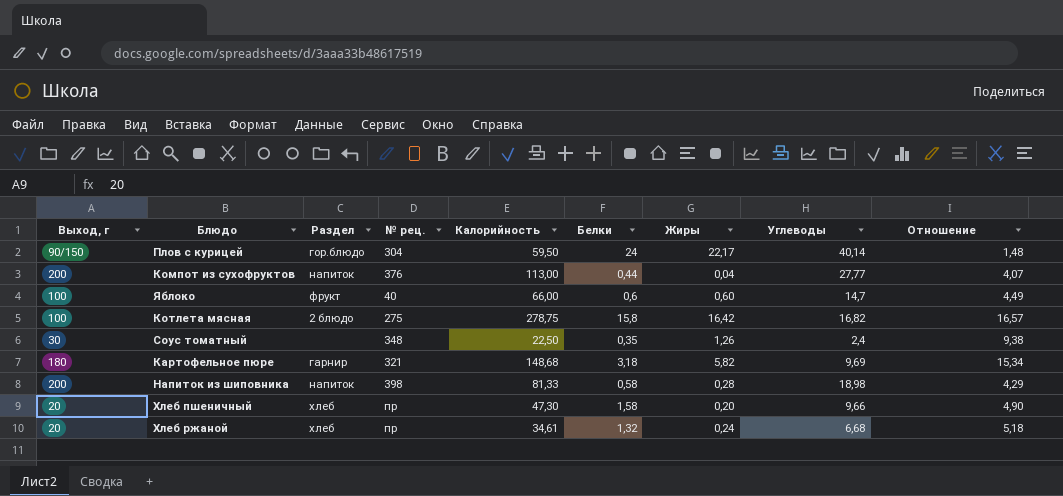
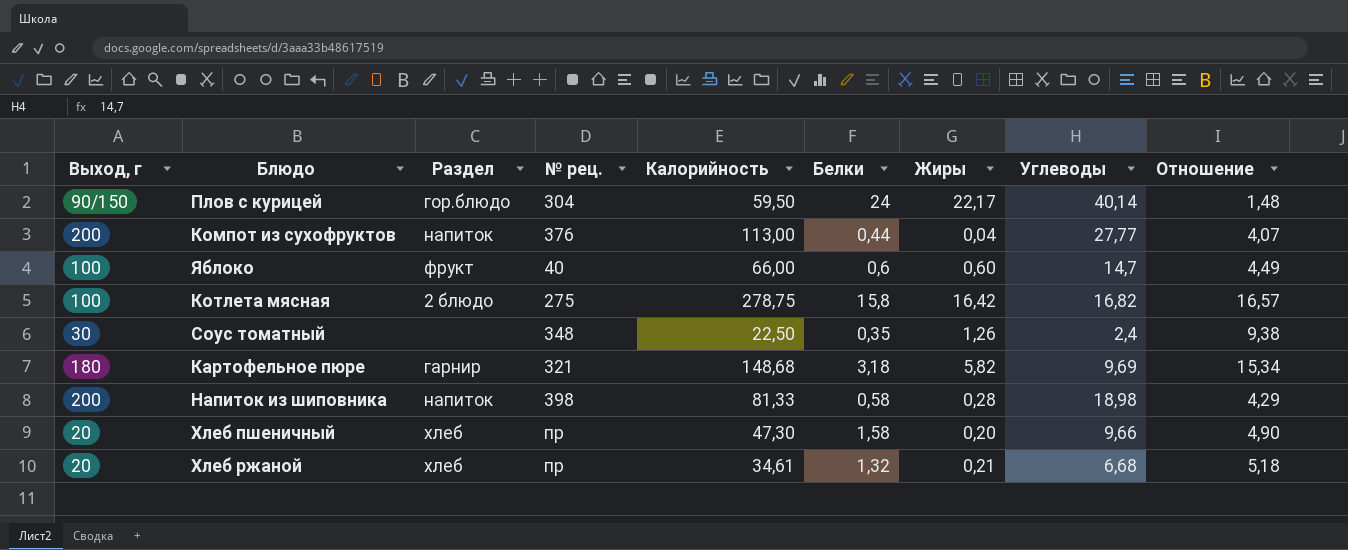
Хлеб ржаной | Жиры: 0,24 -> 0,21

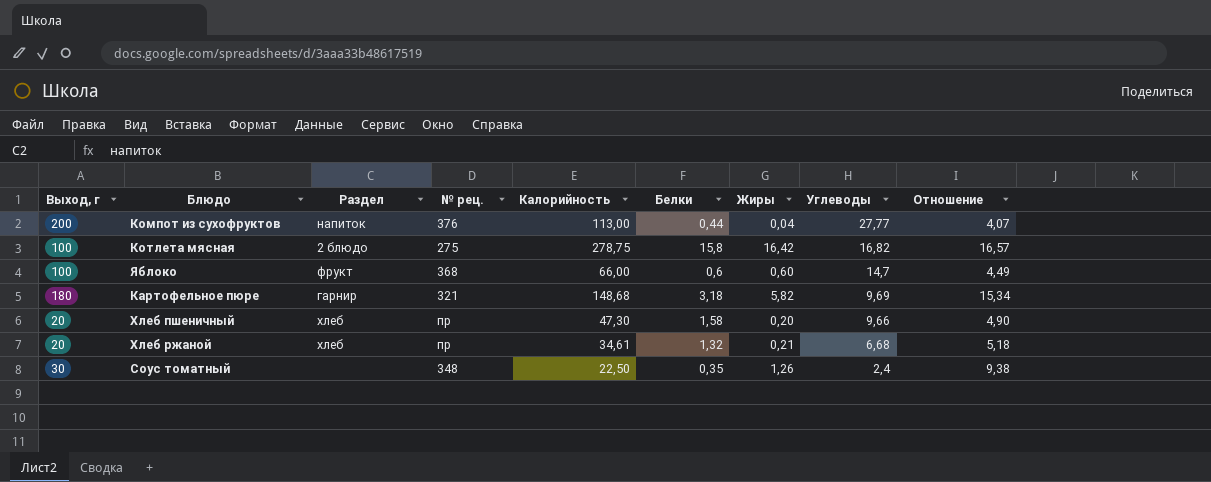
row order: none -> Углеводы descending
row Плов с курицей: 90/150 | гор.блюдо | 304 | 59,50 | 24 | 22,17 | 40,14 | 1,48 -> none
row Напиток из шиповника: 200 | напиток | 398 | 81,33 | 0,58 | 0,28 | 18,98 | 4,29 -> none
Яблоко | № рец.: 40 -> 368

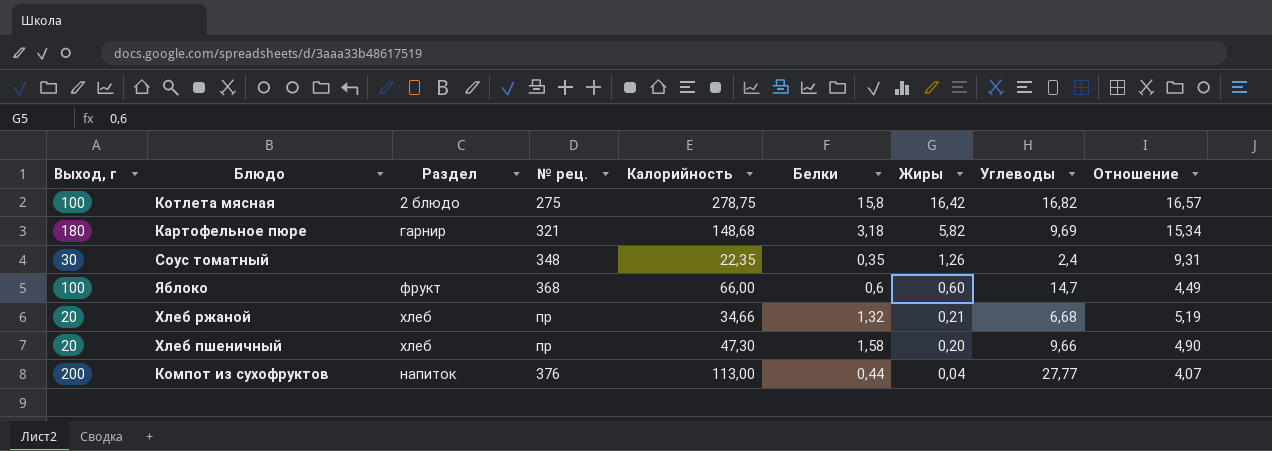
row order: Углеводы descending -> Жиры descending
Соус томатный | Калорийность: 22,50 -> 22,35
Соус томатный | Отношение: 9,38 -> 9,31
Хлеб ржаной | Калорийность: 34,61 -> 34,66
Хлеб ржаной | Отношение: 5,18 -> 5,19

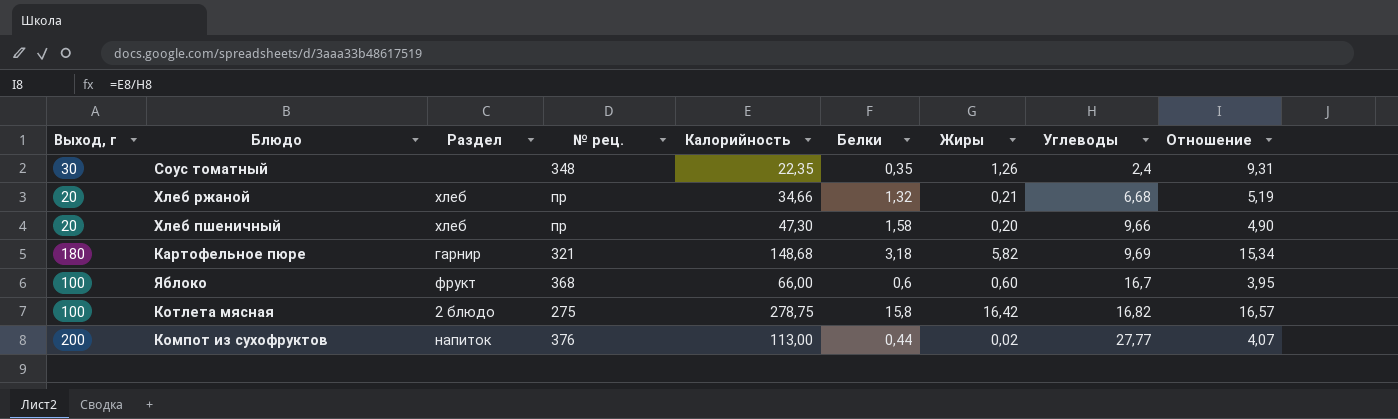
row order: Жиры descending -> Углеводы ascending
Яблоко | Углеводы: 14,7 -> 16,7
Яблоко | Отношение: 4,49 -> 3,95
Компот из сухофруктов | Жиры: 0,04 -> 0,02

